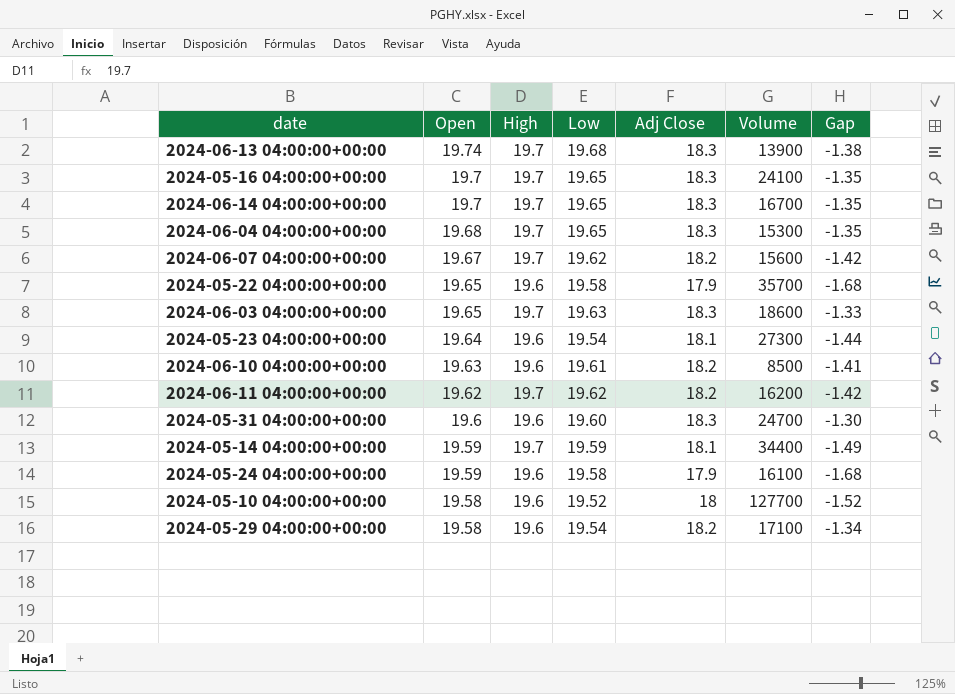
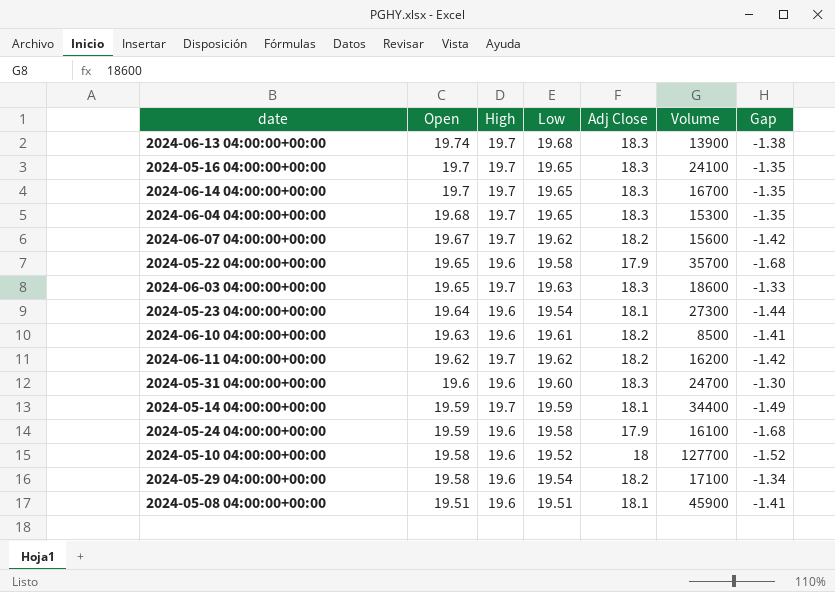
row 2024-05-08 04:00:00+00:00: none -> 19.51 | 19.6 | 19.51 | 18.1 | 45900 | -1.41

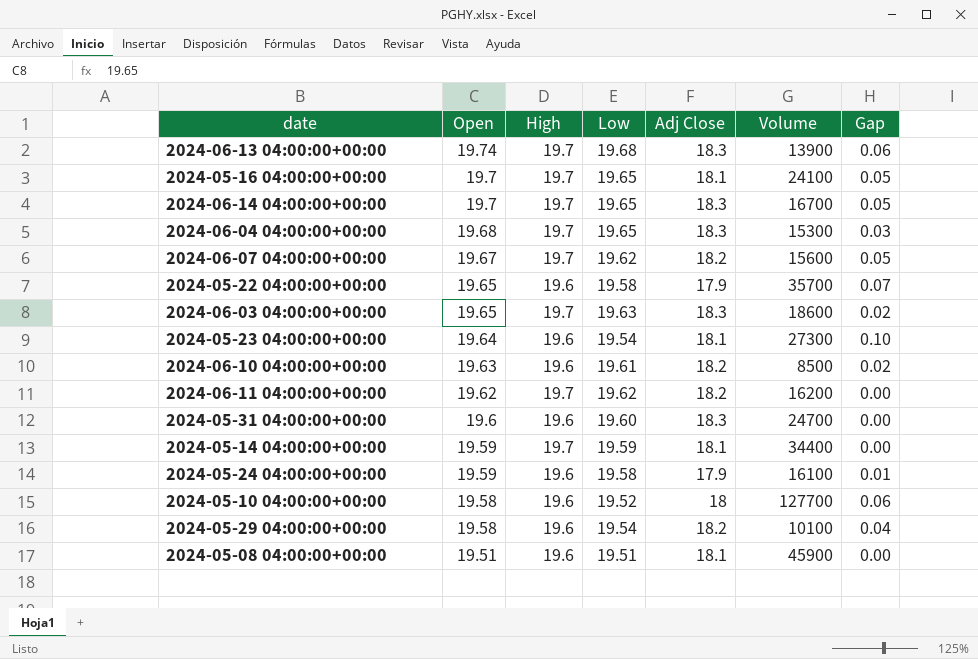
column Gap | formula: [Adj Close] - [Low] -> [Open] - [Low]
2024-05-16 04:00:00+00:00 | Adj Close: 18.3 -> 18.1
2024-05-29 04:00:00+00:00 | Volume: 17100 -> 10100

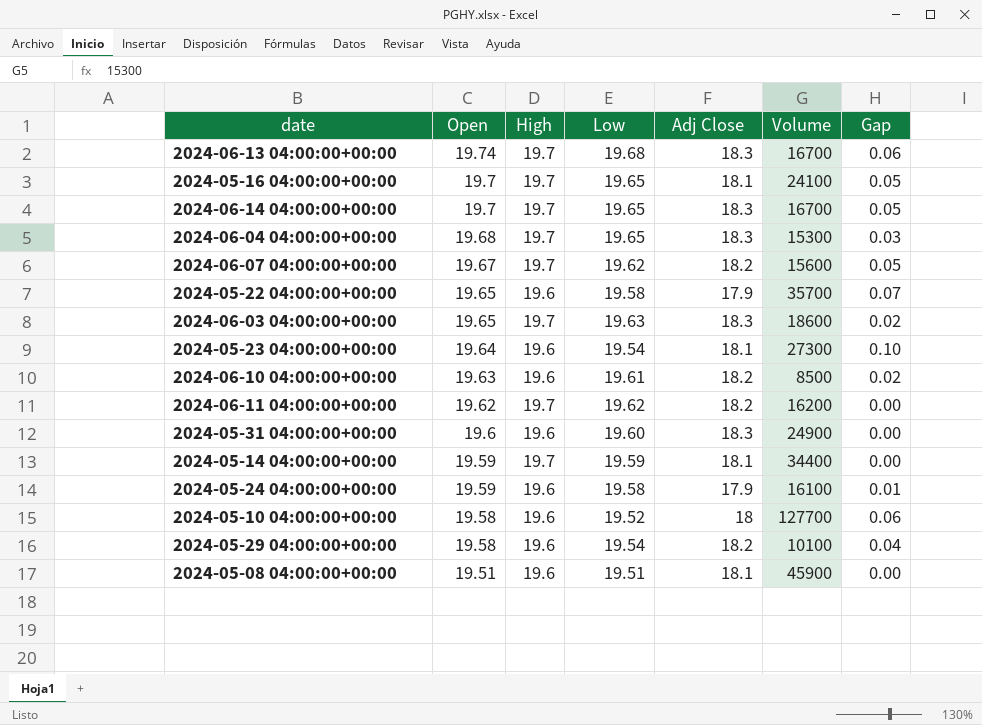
2024-06-13 04:00:00+00:00 | Volume: 13900 -> 16700
2024-05-31 04:00:00+00:00 | Volume: 24700 -> 24900

